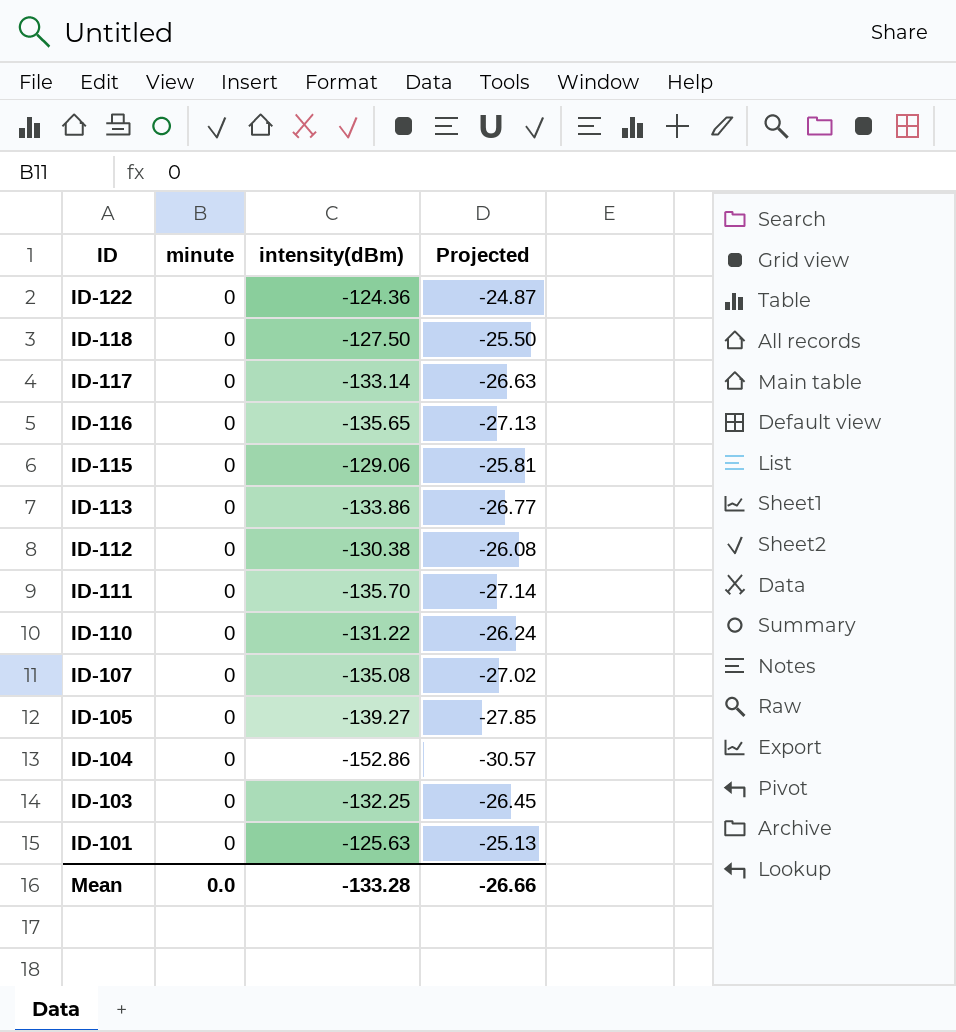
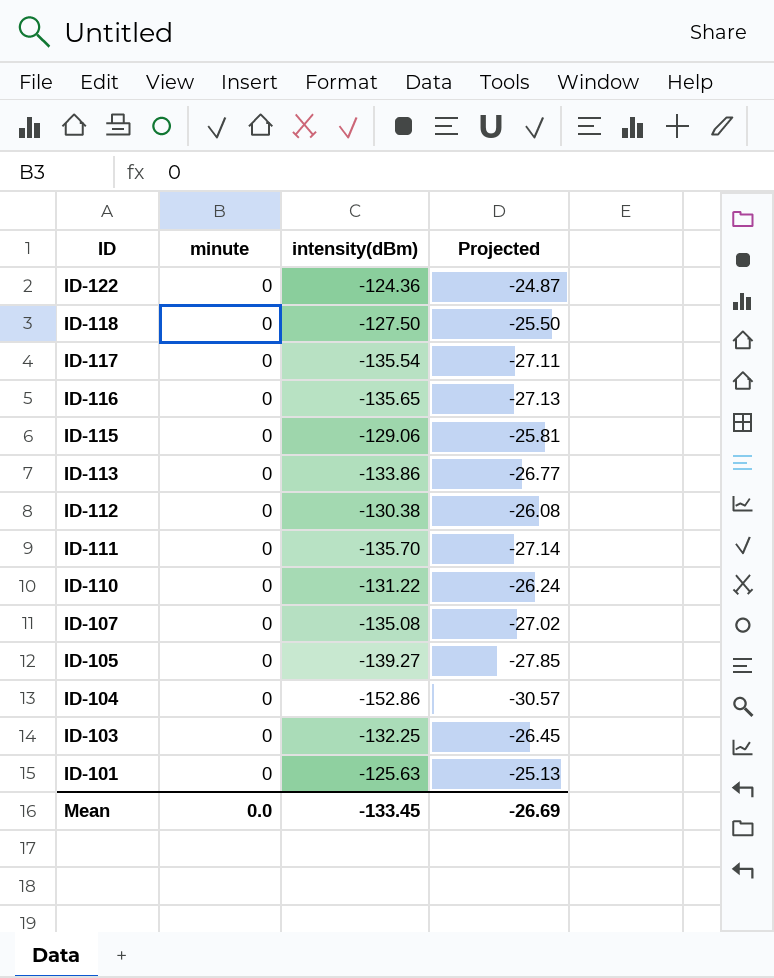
ID-117 | intensity(dBm): -133.14 -> -135.54
ID-117 | Projected: -26.63 -> -27.11
Mean | intensity(dBm): -133.28 -> -133.45
Mean | Projected: -26.66 -> -26.69

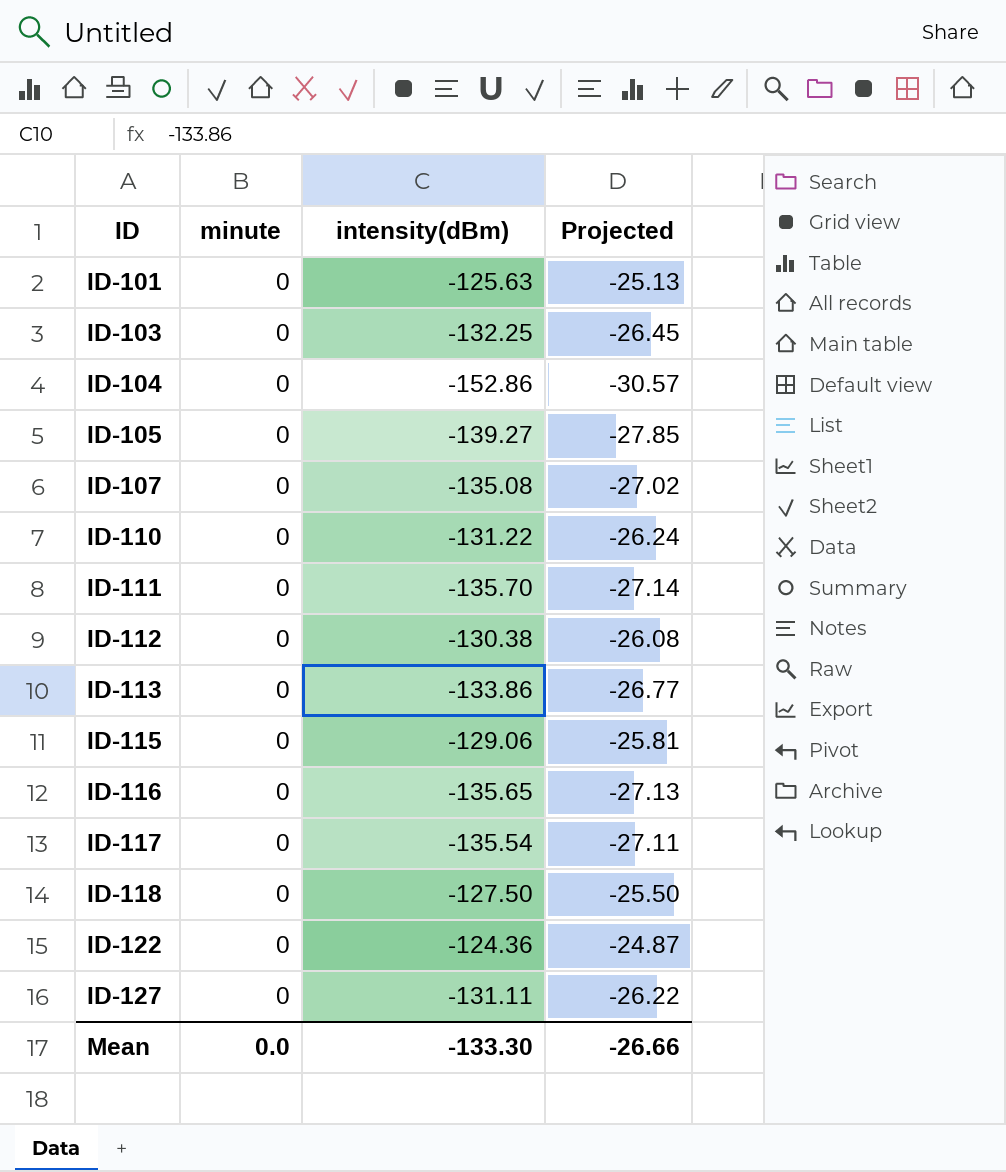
row order: ID descending -> ID ascending
row ID-127: none -> 0 | -131.11 | -26.22
Mean | intensity(dBm): -133.45 -> -133.30
Mean | Projected: -26.69 -> -26.66

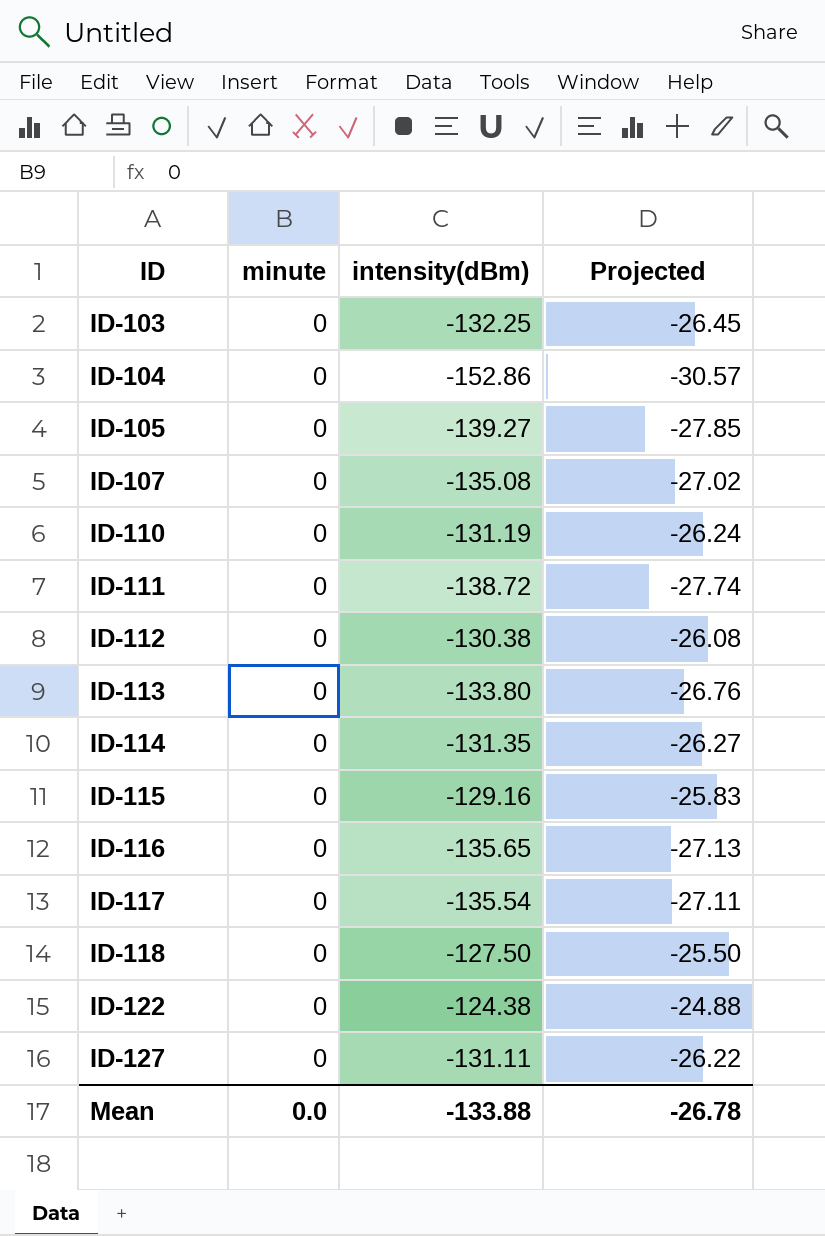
row ID-101: 0 | -125.63 | -25.13 -> none
ID-110 | intensity(dBm): -131.22 -> -131.19
ID-111 | intensity(dBm): -135.70 -> -138.72
ID-111 | Projected: -27.14 -> -27.74
ID-113 | intensity(dBm): -133.86 -> -133.80
ID-113 | Projected: -26.77 -> -26.76
row ID-114: none -> 0 | -131.35 | -26.27
ID-115 | intensity(dBm): -129.06 -> -129.16
ID-115 | Projected: -25.81 -> -25.83
ID-122 | intensity(dBm): -124.36 -> -124.38
ID-122 | Projected: -24.87 -> -24.88
Mean | intensity(dBm): -133.30 -> -133.88
Mean | Projected: -26.66 -> -26.78

